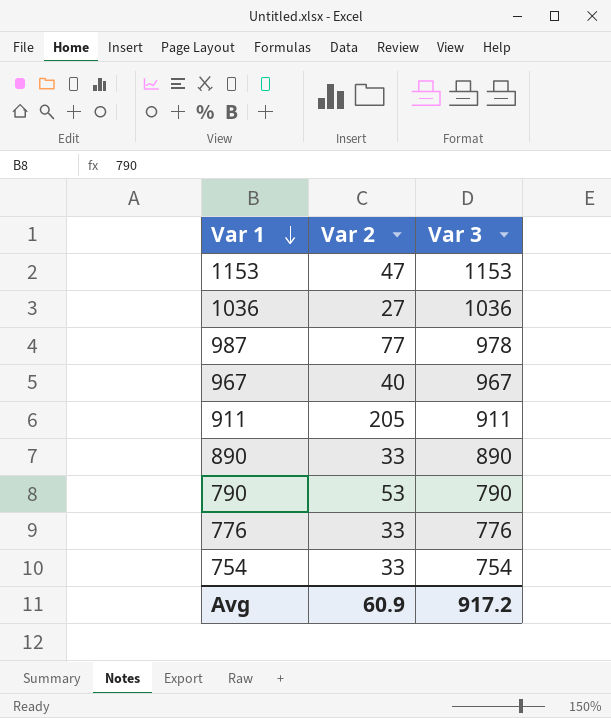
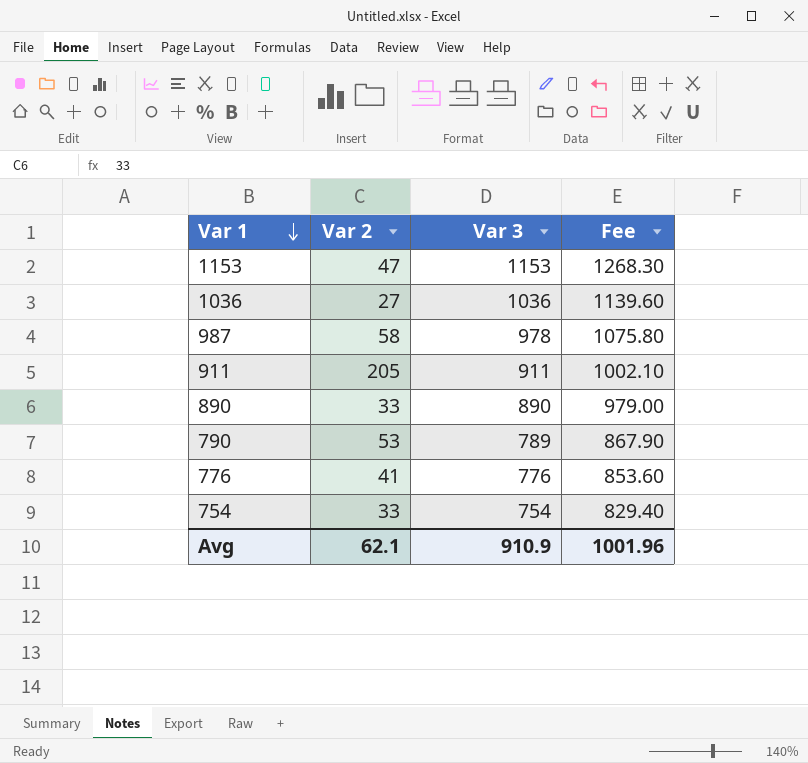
column Fee | formula: none -> [Var 3] * 1.1
row 967: 40 | 967 -> none
987 | Var 2: 77 -> 58
790 | Var 3: 790 -> 789
776 | Var 2: 33 -> 41
Avg | Var 2: 60.9 -> 62.1
Avg | Var 3: 917.2 -> 910.9

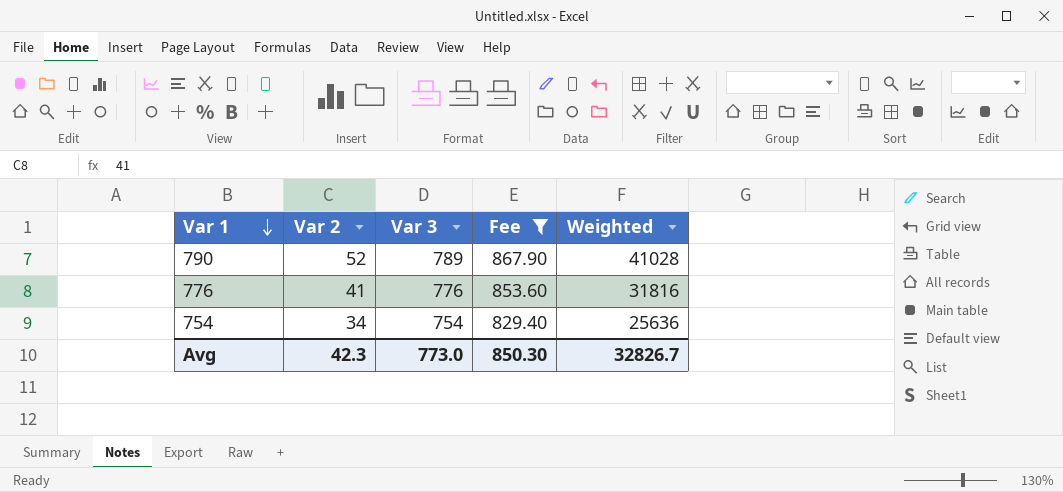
filter: none -> Fee <= 867.90
column Weighted | formula: none -> [Var 2] * [Var 3]
790 | Var 2: 53 -> 52
754 | Var 2: 33 -> 34
Avg | Var 2: 62.1 -> 42.3
Avg | Var 3: 910.9 -> 773.0
Avg | Fee: 1001.96 -> 850.30

